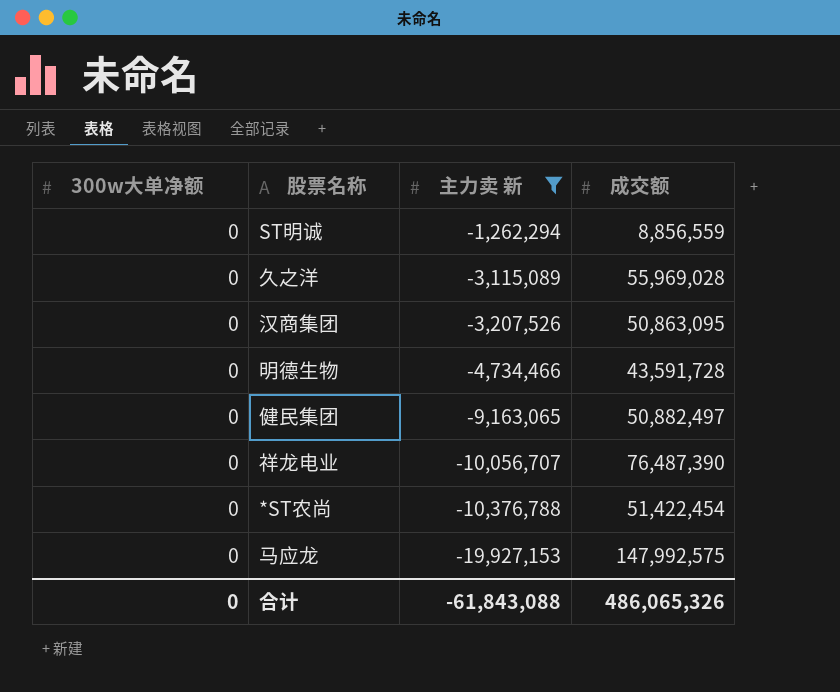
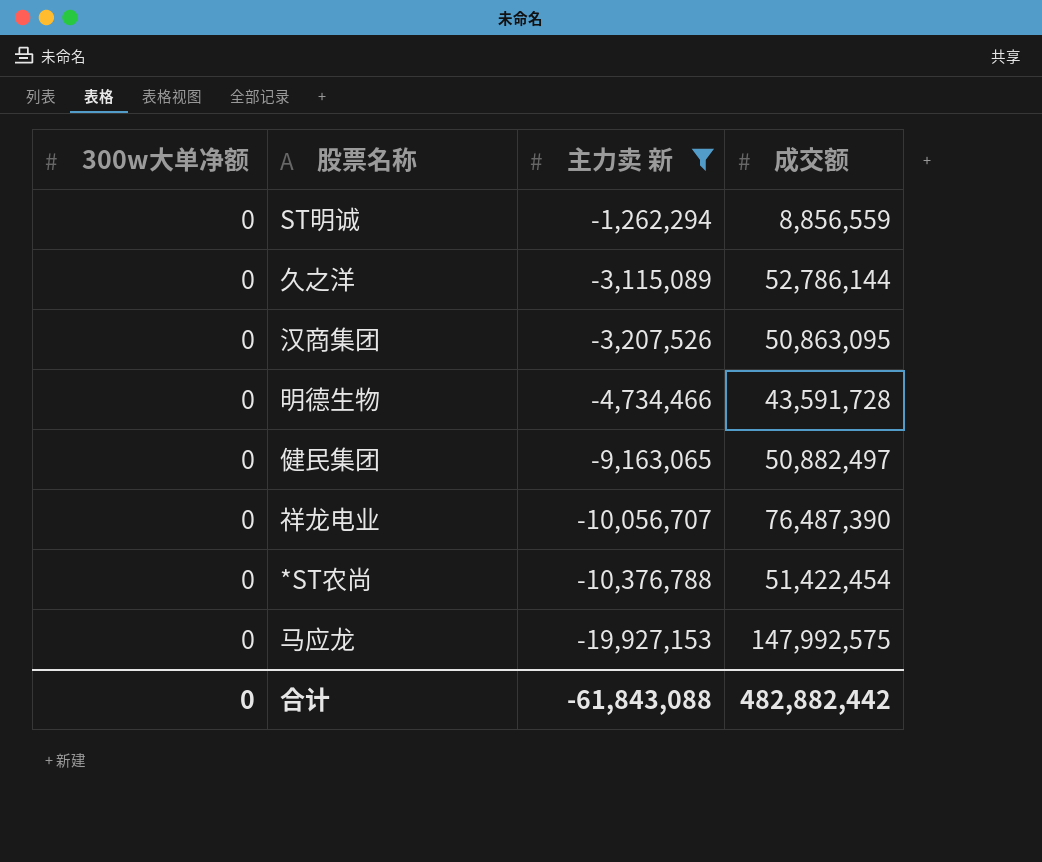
久之洋 | 成交额: 55,969,028 -> 52,786,144
合计 | 成交额: 486,065,326 -> 482,882,442

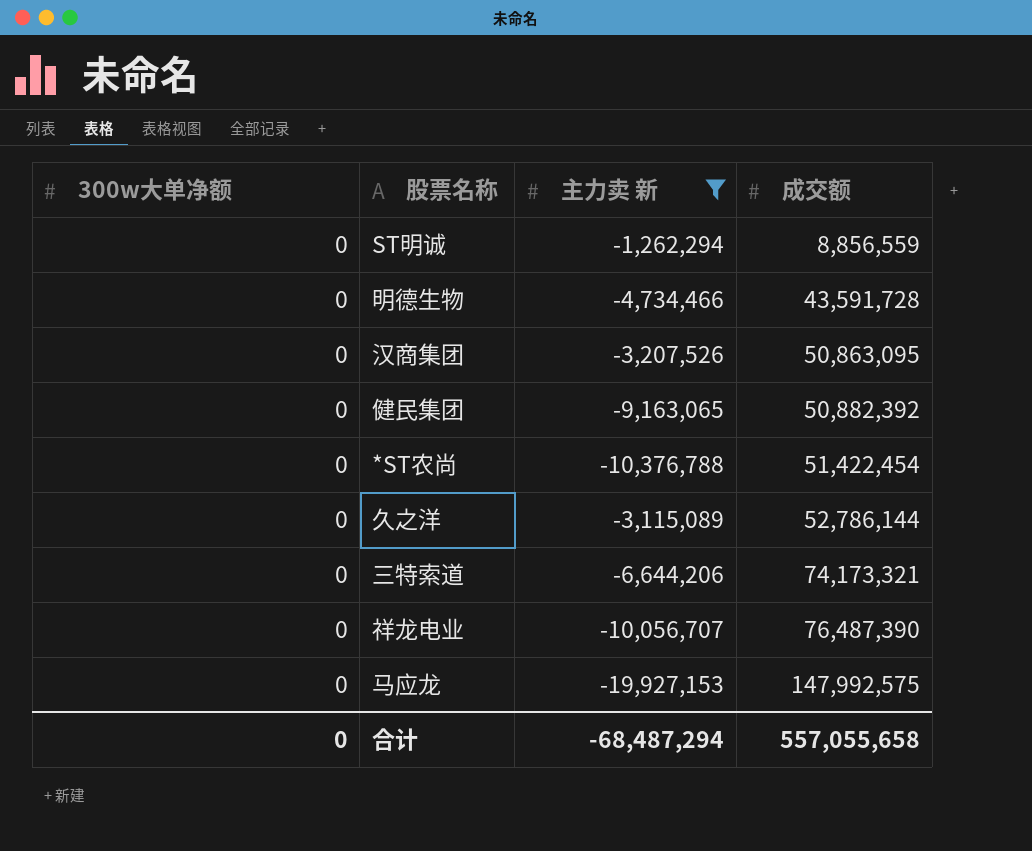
row order: 主力卖 新 descending -> 成交额 ascending
健民集团 | 成交额: 50,882,497 -> 50,882,392
row 三特索道: none -> 0 | -6,644,206 | 74,173,321
合计 | 主力卖 新: -61,843,088 -> -68,487,294
合计 | 成交额: 482,882,442 -> 557,055,658

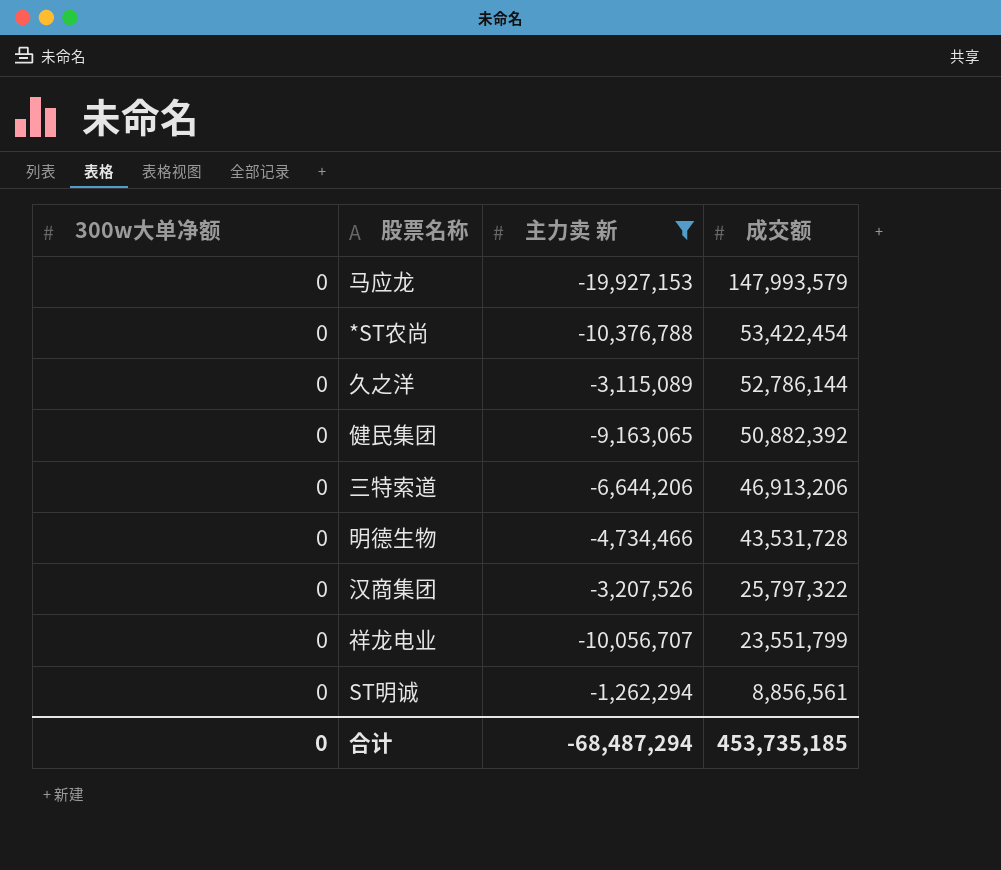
row order: 成交额 ascending -> 成交额 descending
马应龙 | 成交额: 147,992,575 -> 147,993,579
*ST农尚 | 成交额: 51,422,454 -> 53,422,454
三特索道 | 成交额: 74,173,321 -> 46,913,206
明德生物 | 成交额: 43,591,728 -> 43,531,728
汉商集团 | 成交额: 50,863,095 -> 25,797,322
祥龙电业 | 成交额: 76,487,390 -> 23,551,799
ST明诚 | 成交额: 8,856,559 -> 8,856,561
合计 | 成交额: 557,055,658 -> 453,735,185

